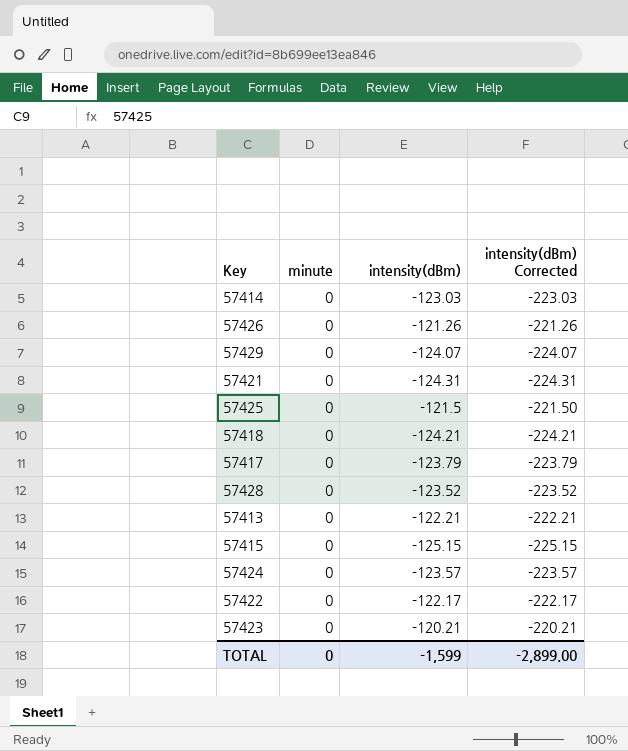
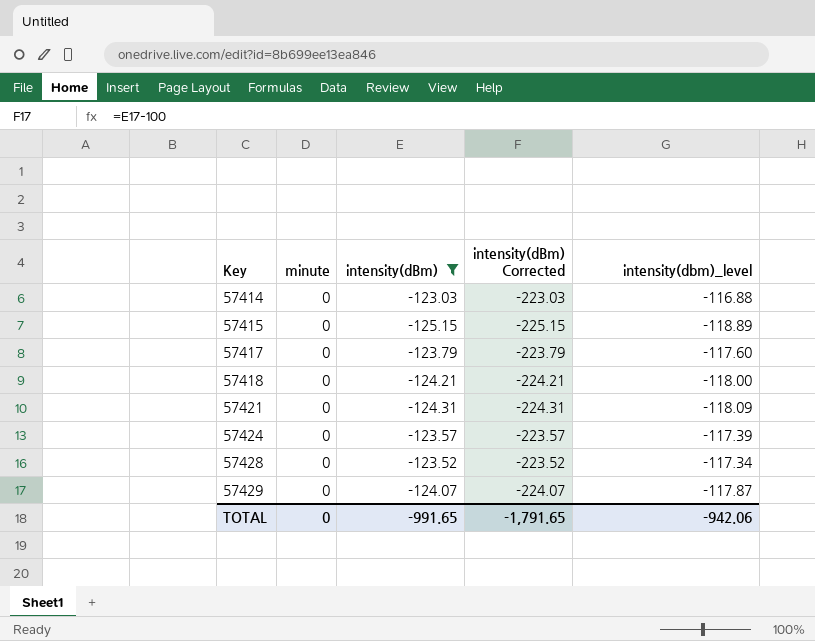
filter: none -> intensity(dBm) <= -123.03
row order: none -> Key ascending
column intensity(dbm)_level | formula: none -> [intensity(dBm)] * 0.95
TOTAL | intensity(dBm): -1,599 -> -991.65
TOTAL | intensity(dBm) Corrected: -2,899.00 -> -1,791.65

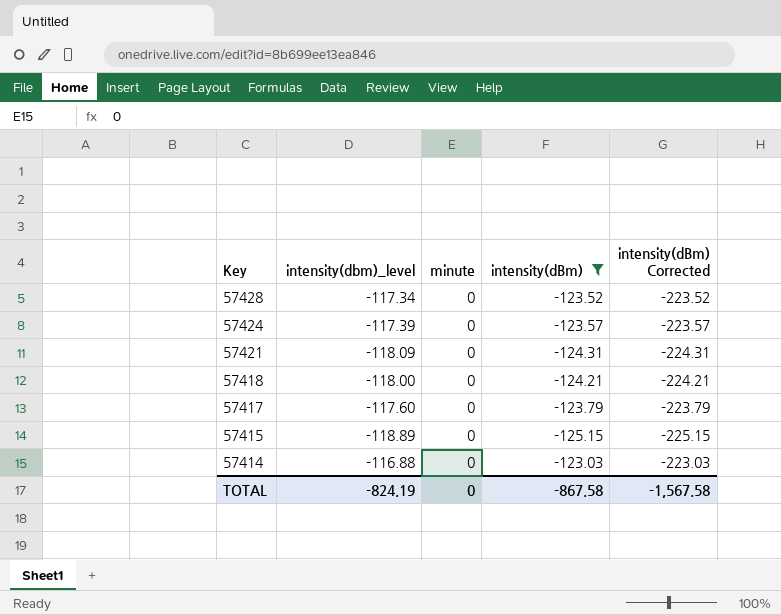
row order: Key ascending -> Key descending
column intensity(dbm)_level | position: 5 -> 2
row 57429: 0 | -124.07 | -224.07 | -117.87 -> none
TOTAL | intensity(dbm)_level: -942.06 -> -824.19
TOTAL | intensity(dBm): -991.65 -> -867.58
TOTAL | intensity(dBm) Corrected: -1,791.65 -> -1,567.58

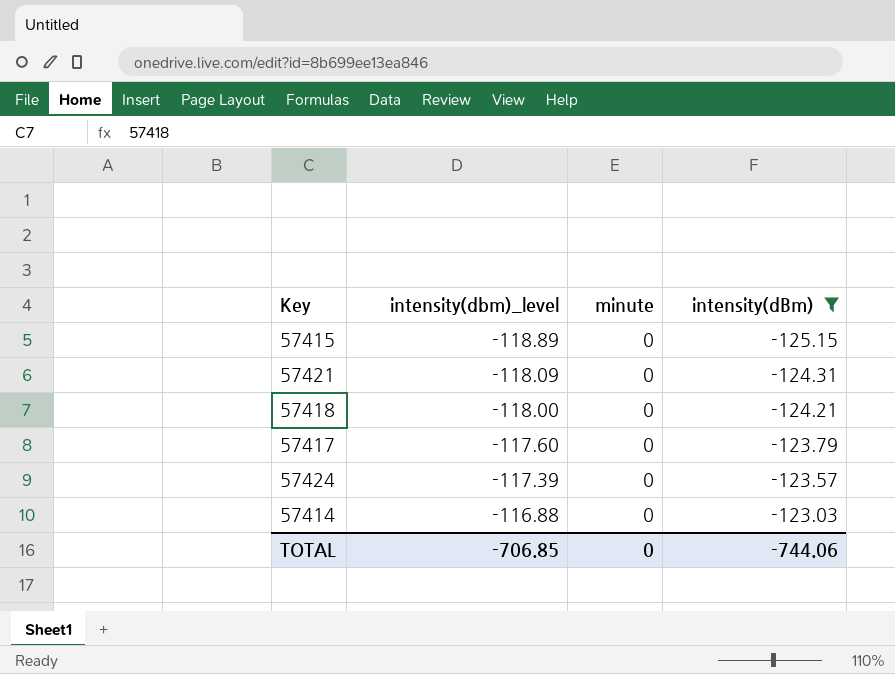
row order: Key descending -> intensity(dbm)_level ascending
column intensity(dBm) Corrected | formula: [intensity(dBm)] - 100 -> none
row 57428: -117.34 | 0 | -123.52 | -223.52 -> none
TOTAL | intensity(dbm)_level: -824.19 -> -706.85
TOTAL | intensity(dBm): -867.58 -> -744.06

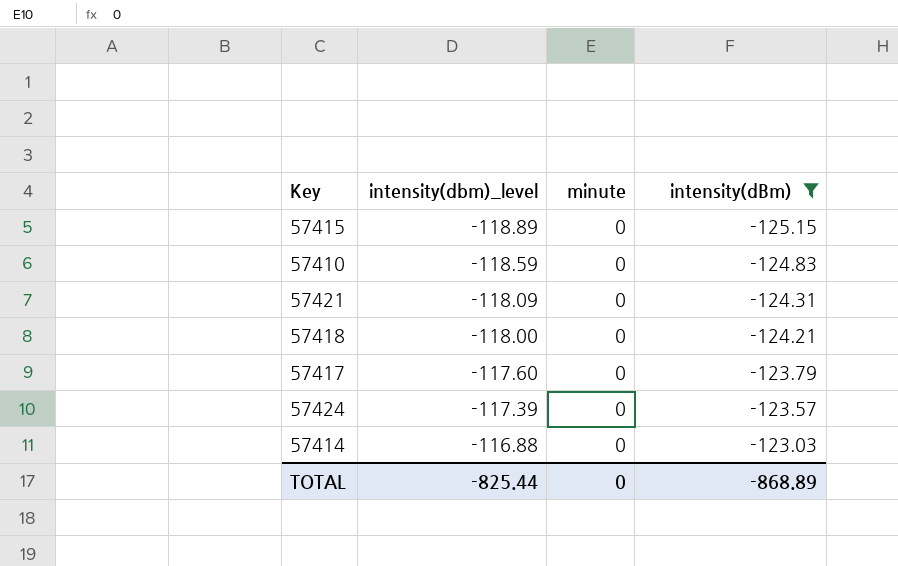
row 57410: none -> -118.59 | 0 | -124.83
TOTAL | intensity(dbm)_level: -706.85 -> -825.44
TOTAL | intensity(dBm): -744.06 -> -868.89

